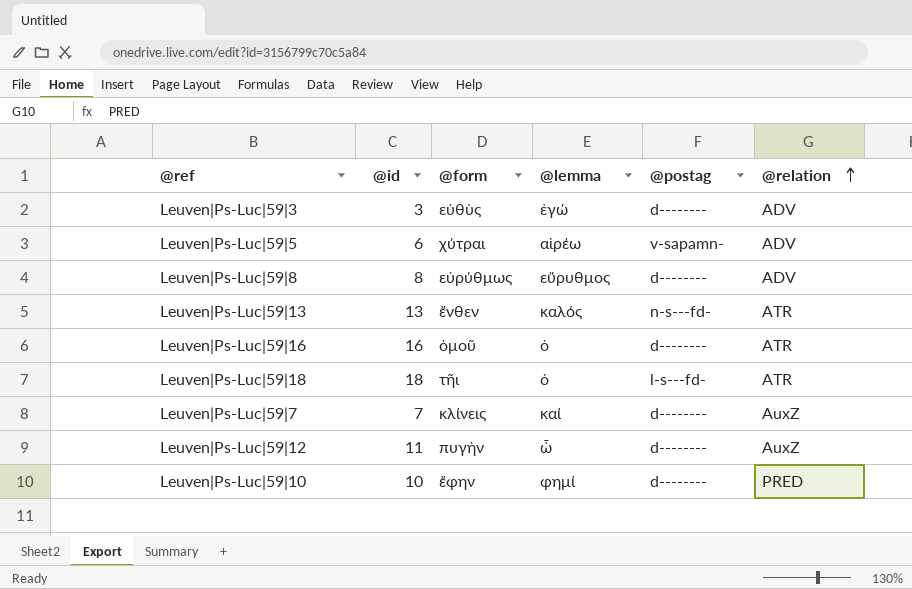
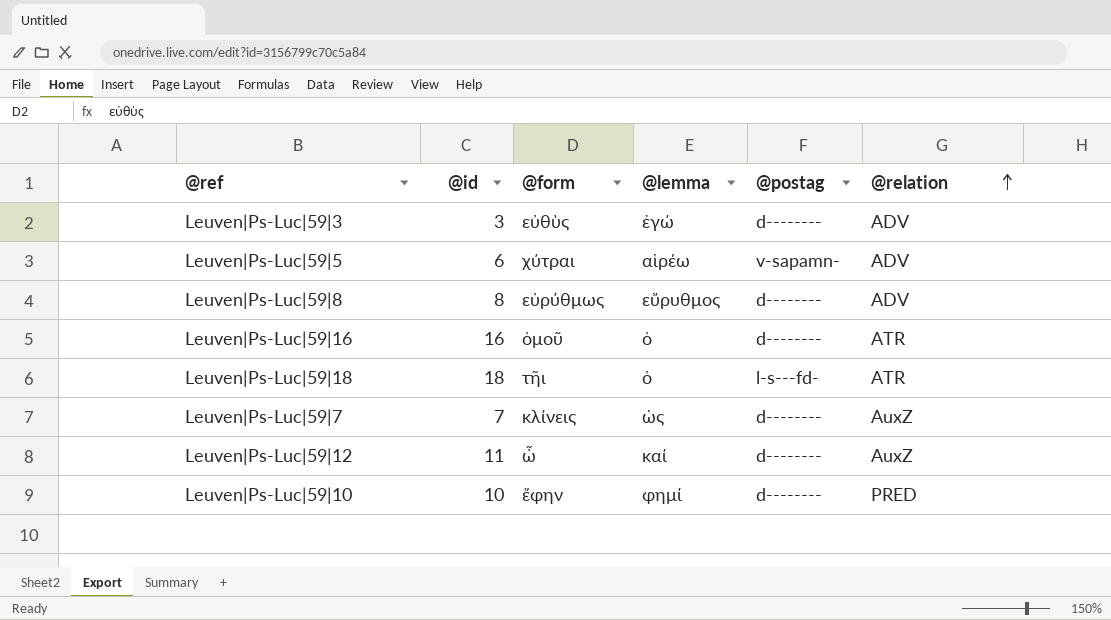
row Leuven|Ps-Luc|59|13: 13 | ἔνθεν | καλός | n-s---fd- | ATR -> none
Leuven|Ps-Luc|59|7 | @lemma: καί -> ὡς
Leuven|Ps-Luc|59|12 | @form: πυγὴν -> ὦ
Leuven|Ps-Luc|59|12 | @lemma: ὦ -> καί

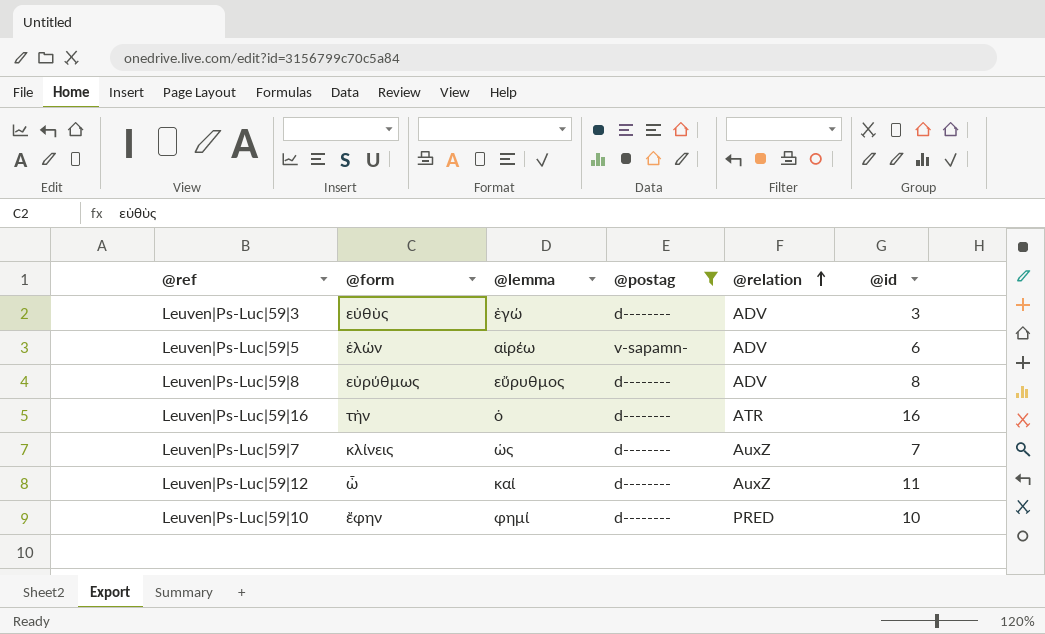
filter: none -> @postag != l-s---fd-
column @id | position: 2 -> 6
Leuven|Ps-Luc|59|5 | @form: χύτραι -> ἑλών
Leuven|Ps-Luc|59|16 | @form: ὁμοῦ -> τὴν

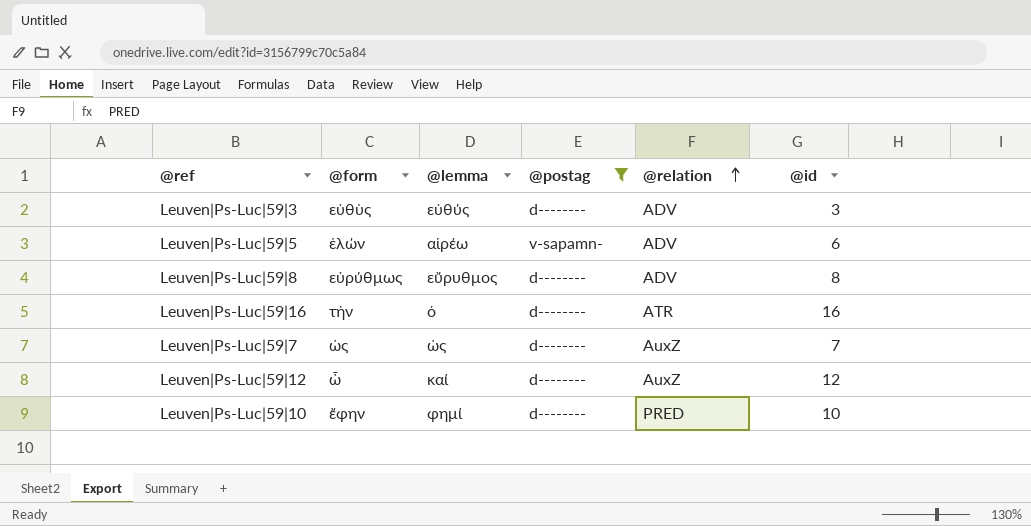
Leuven|Ps-Luc|59|3 | @lemma: ἐγώ -> εὐθύς
Leuven|Ps-Luc|59|7 | @form: κλίνεις -> ὡς
Leuven|Ps-Luc|59|12 | @id: 11 -> 12

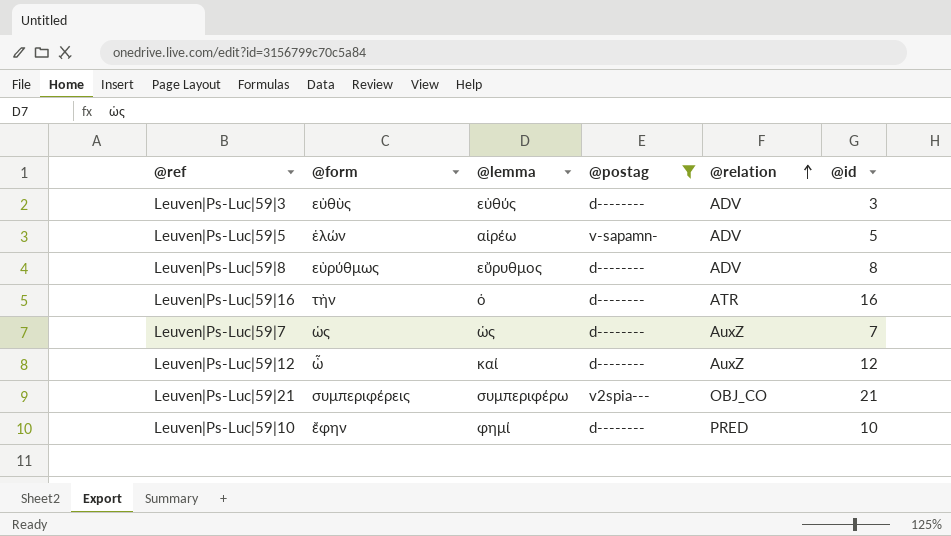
Leuven|Ps-Luc|59|5 | @id: 6 -> 5
row Leuven|Ps-Luc|59|21: none -> συμπεριφέρεις | συμπεριφέρω | v2spia--- | OBJ_CO | 21

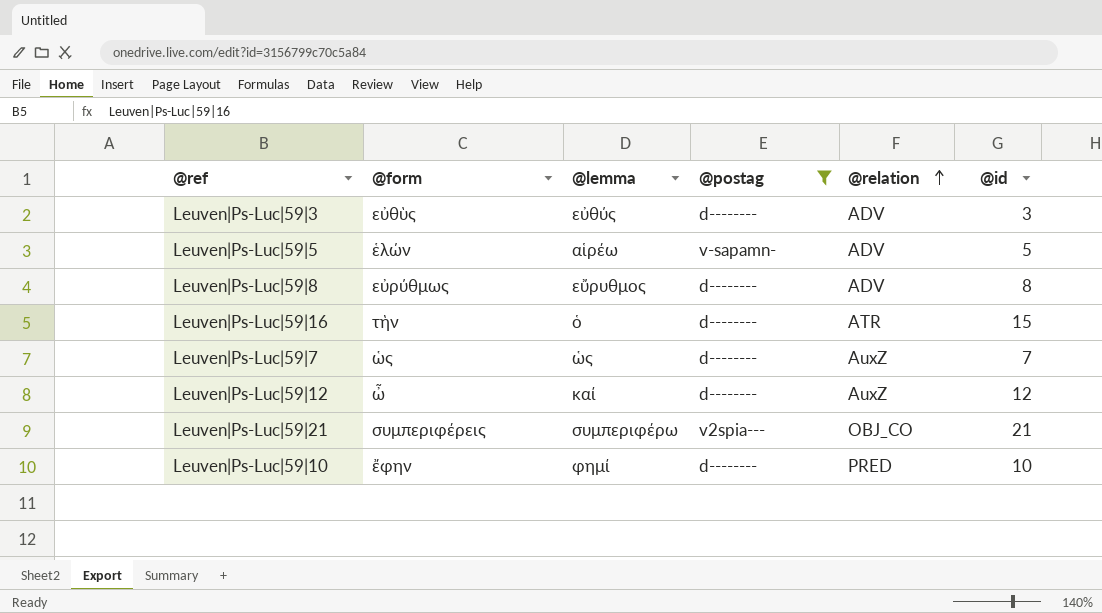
Leuven|Ps-Luc|59|16 | @id: 16 -> 15

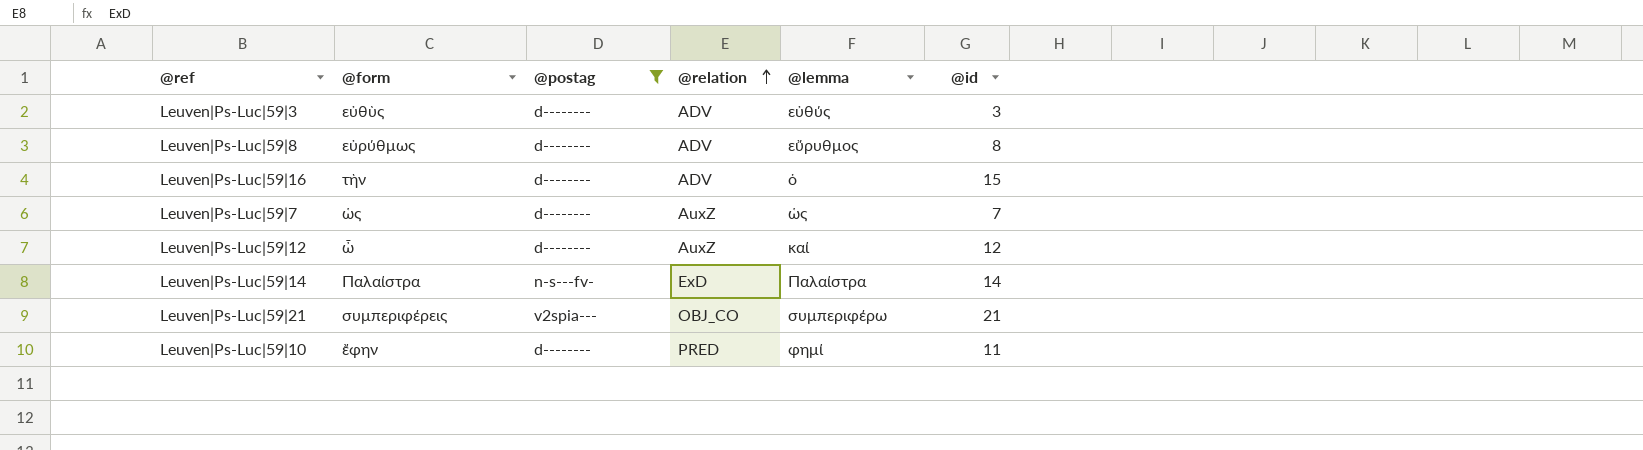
column @lemma | position: 3 -> 5
row Leuven|Ps-Luc|59|5: ἑλών | αἱρέω | v-sapamn- | ADV | 5 -> none
Leuven|Ps-Luc|59|16 | @relation: ATR -> ADV
row Leuven|Ps-Luc|59|14: none -> Παλαίστρα | n-s---fv- | ExD | Παλαίστρα | 14
Leuven|Ps-Luc|59|10 | @id: 10 -> 11

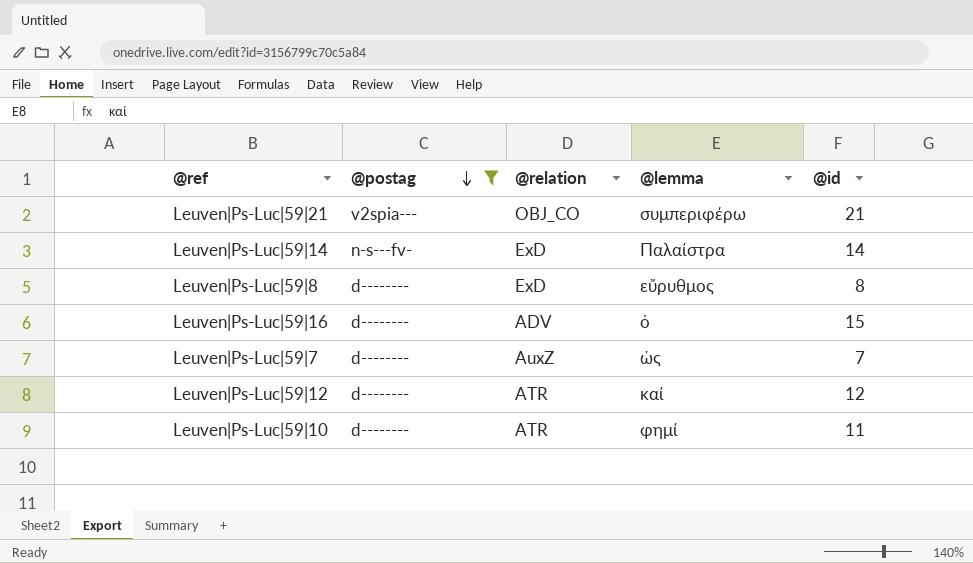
row order: @relation ascending -> @postag descending
column @form | position: 2 -> none
row Leuven|Ps-Luc|59|3: εὐθὺς | d-------- | ADV | εὐθύς | 3 -> none
Leuven|Ps-Luc|59|8 | @relation: ADV -> ExD
Leuven|Ps-Luc|59|12 | @relation: AuxZ -> ATR
Leuven|Ps-Luc|59|10 | @relation: PRED -> ATR

